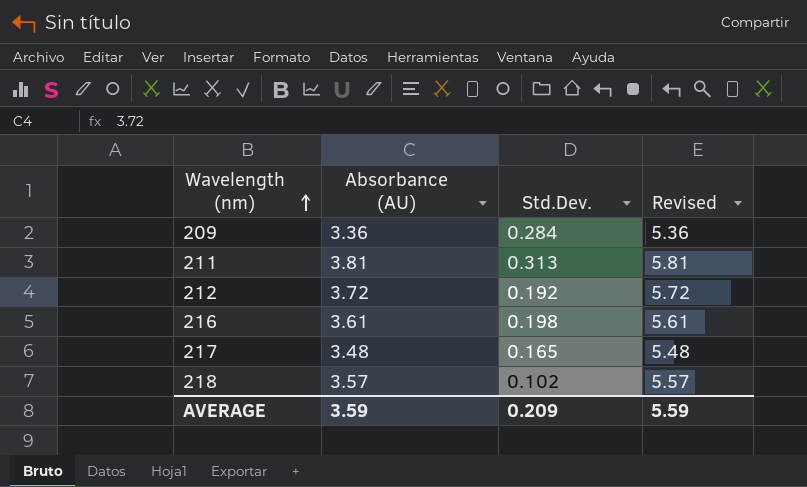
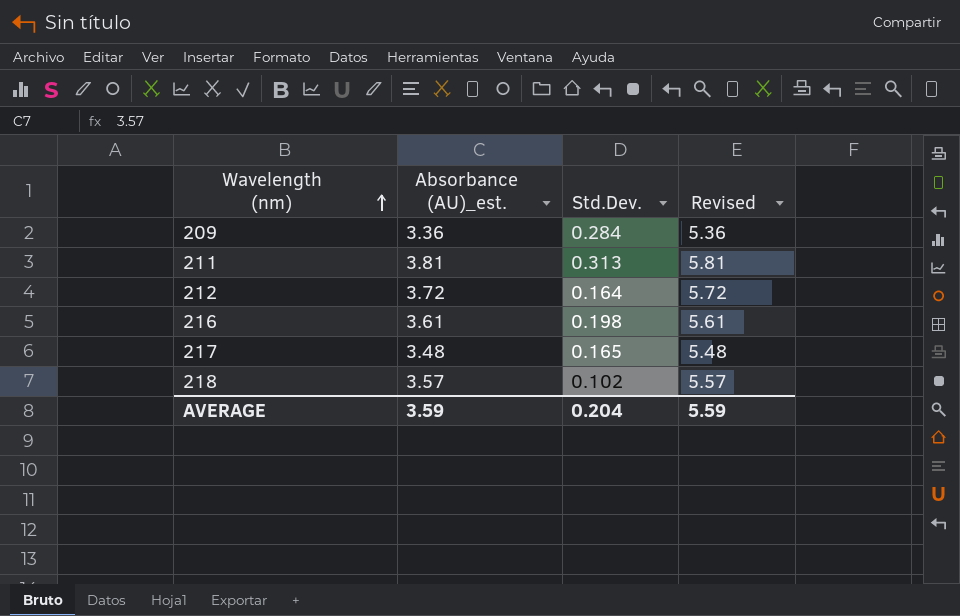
column name: Absorbance (AU) -> Absorbance (AU)_est.
212 | Std.Dev.: 0.192 -> 0.164
AVERAGE | Std.Dev.: 0.209 -> 0.204

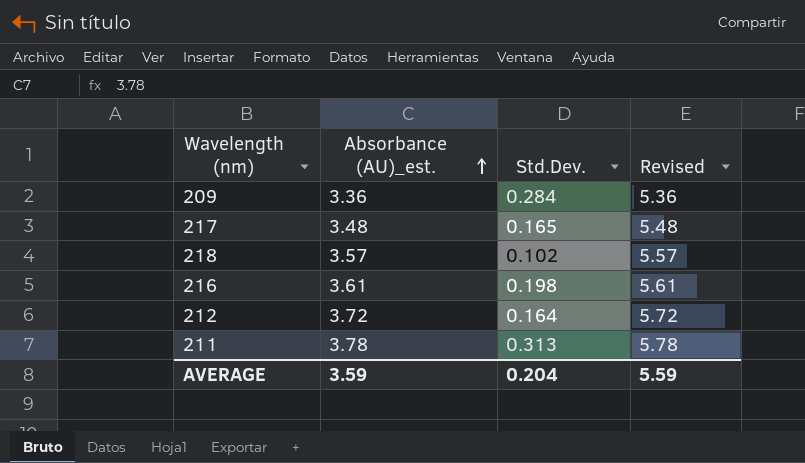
row order: Wavelength (nm) ascending -> Absorbance (AU)_est. ascending
211 | Absorbance (AU)_est.: 3.81 -> 3.78
211 | Revised: 5.81 -> 5.78

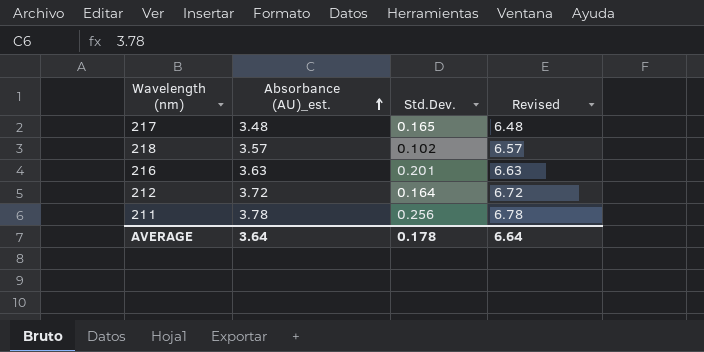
column Revised | formula: [Absorbance (AU)_est.] + 2 -> [Absorbance (AU)_est.] + 3
row 209: 3.36 | 0.284 | 5.36 -> none
216 | Absorbance (AU)_est.: 3.61 -> 3.63
216 | Std.Dev.: 0.198 -> 0.201
211 | Std.Dev.: 0.313 -> 0.256
AVERAGE | Absorbance (AU)_est.: 3.59 -> 3.64
AVERAGE | Std.Dev.: 0.204 -> 0.178
AVERAGE | Revised: 5.59 -> 6.64

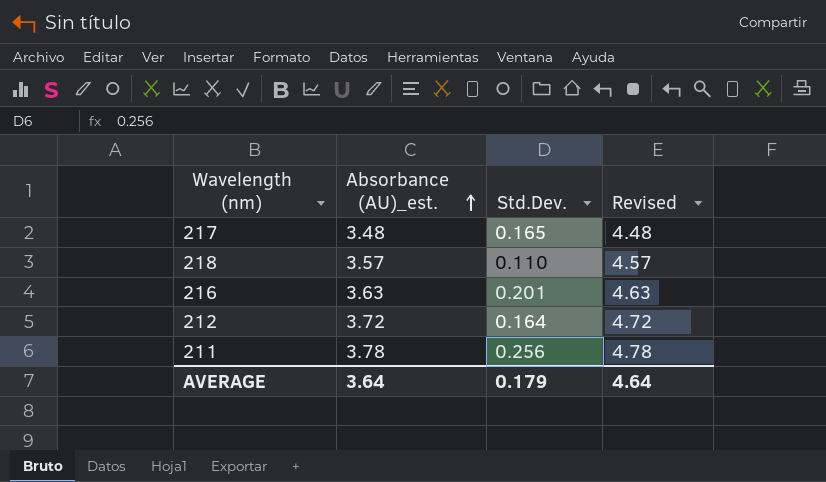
column Revised | formula: [Absorbance (AU)_est.] + 3 -> [Absorbance (AU)_est.] + 1
218 | Std.Dev.: 0.102 -> 0.110
AVERAGE | Std.Dev.: 0.178 -> 0.179
AVERAGE | Revised: 6.64 -> 4.64

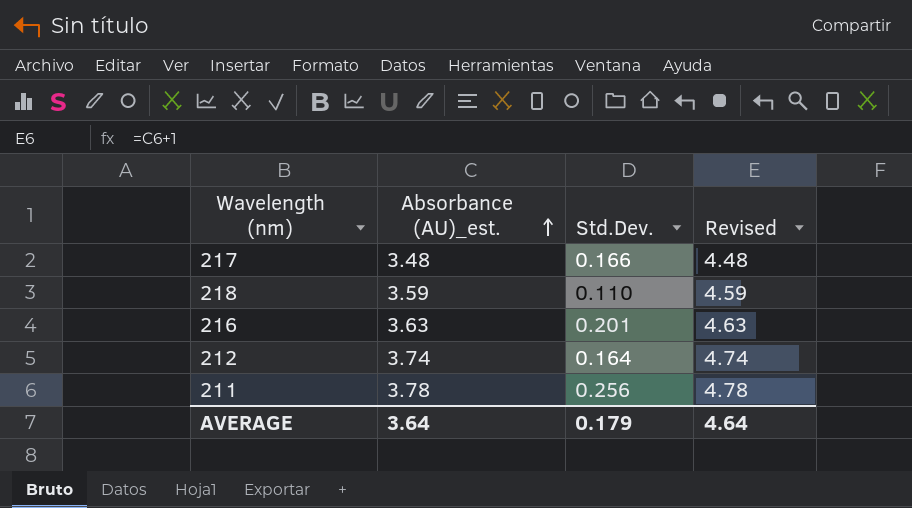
217 | Std.Dev.: 0.165 -> 0.166
218 | Absorbance (AU)_est.: 3.57 -> 3.59
218 | Revised: 4.57 -> 4.59
212 | Absorbance (AU)_est.: 3.72 -> 3.74
212 | Revised: 4.72 -> 4.74

